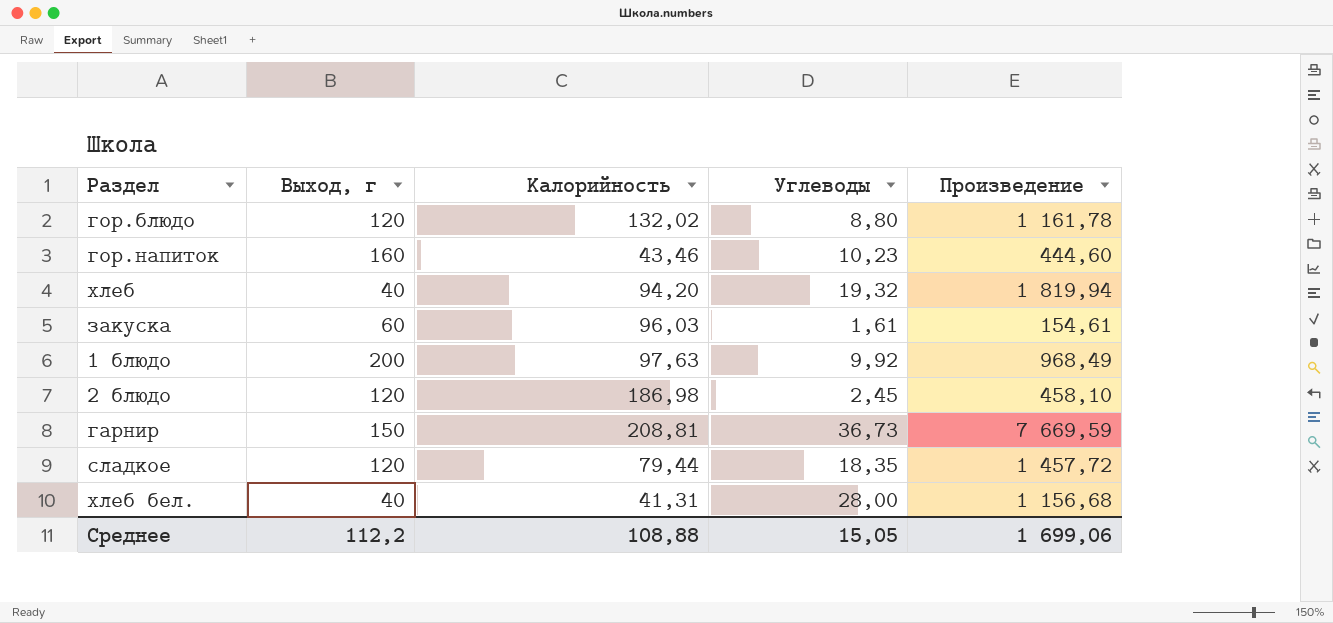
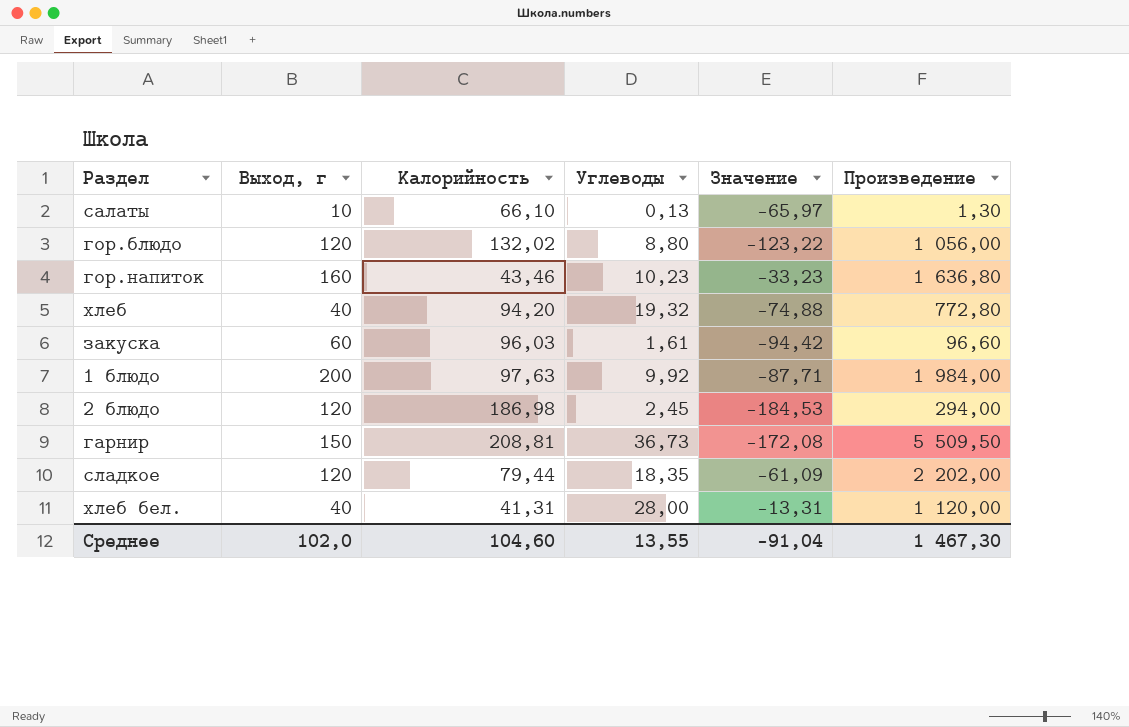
column Значение | formula: none -> [Углеводы] - [Калорийность]
column Произведение | formula: [Калорийность] * [Углеводы] -> [Выход, г] * [Углеводы]
row салаты: none -> 10 | 66,10 | 0,13 | -65,97 | 1,30
Среднее | Выход, г: 112,2 -> 102,0
Среднее | Калорийность: 108,88 -> 104,60
Среднее | Углеводы: 15,05 -> 13,55
Среднее | Произведение: 1 699,06 -> 1 467,30

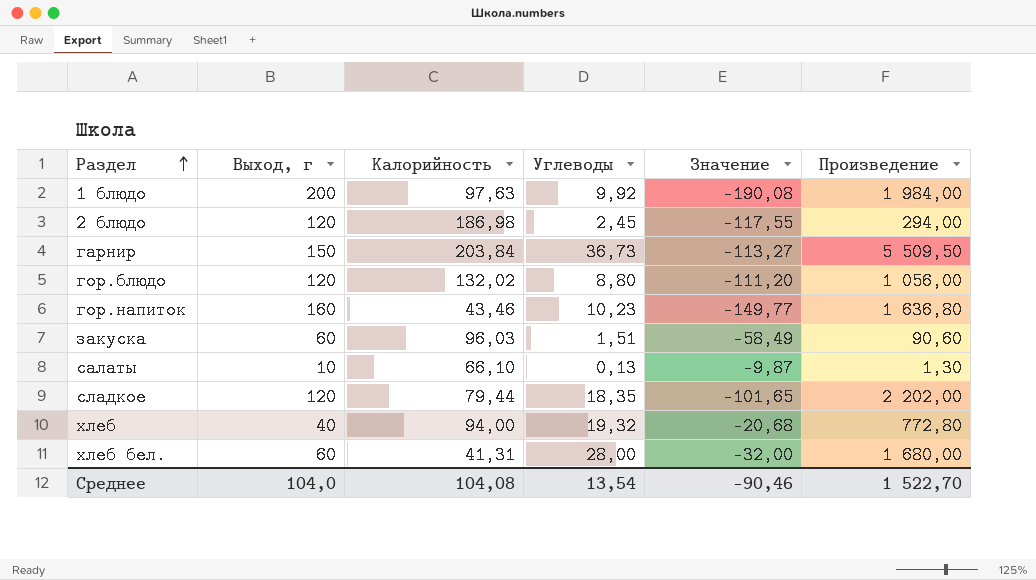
row order: none -> Раздел ascending
column Значение | formula: [Углеводы] - [Калорийность] -> [Углеводы] - [Выход, г]
гарнир | Калорийность: 208,81 -> 203,84
закуска | Углеводы: 1,61 -> 1,51
закуска | Произведение: 96,60 -> 90,60
хлеб | Калорийность: 94,20 -> 94,00
хлеб бел. | Выход, г: 40 -> 60
хлеб бел. | Произведение: 1 120,00 -> 1 680,00
Среднее | Выход, г: 102,0 -> 104,0
Среднее | Калорийность: 104,60 -> 104,08
Среднее | Углеводы: 13,55 -> 13,54
Среднее | Значение: -91,04 -> -90,46
Среднее | Произведение: 1 467,30 -> 1 522,70

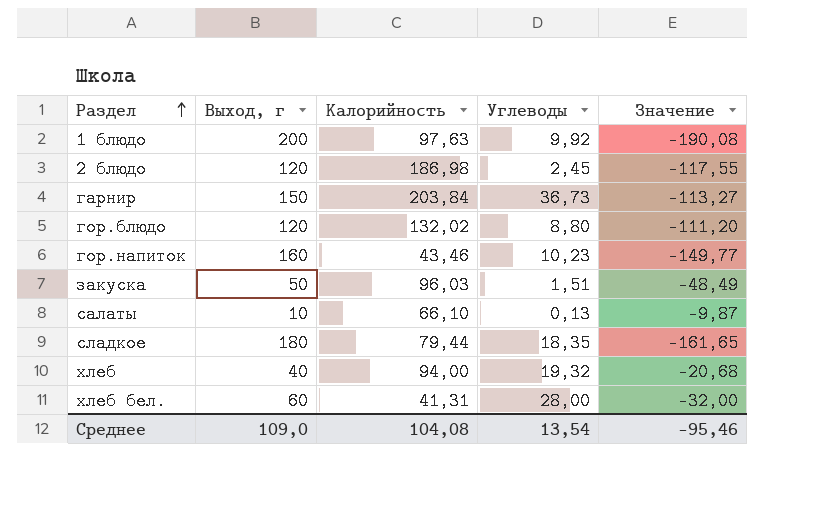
column Произведение | formula: [Выход, г] * [Углеводы] -> none
закуска | Выход, г: 60 -> 50
закуска | Значение: -58,49 -> -48,49
сладкое | Выход, г: 120 -> 180
сладкое | Значение: -101,65 -> -161,65
Среднее | Выход, г: 104,0 -> 109,0
Среднее | Значение: -90,46 -> -95,46

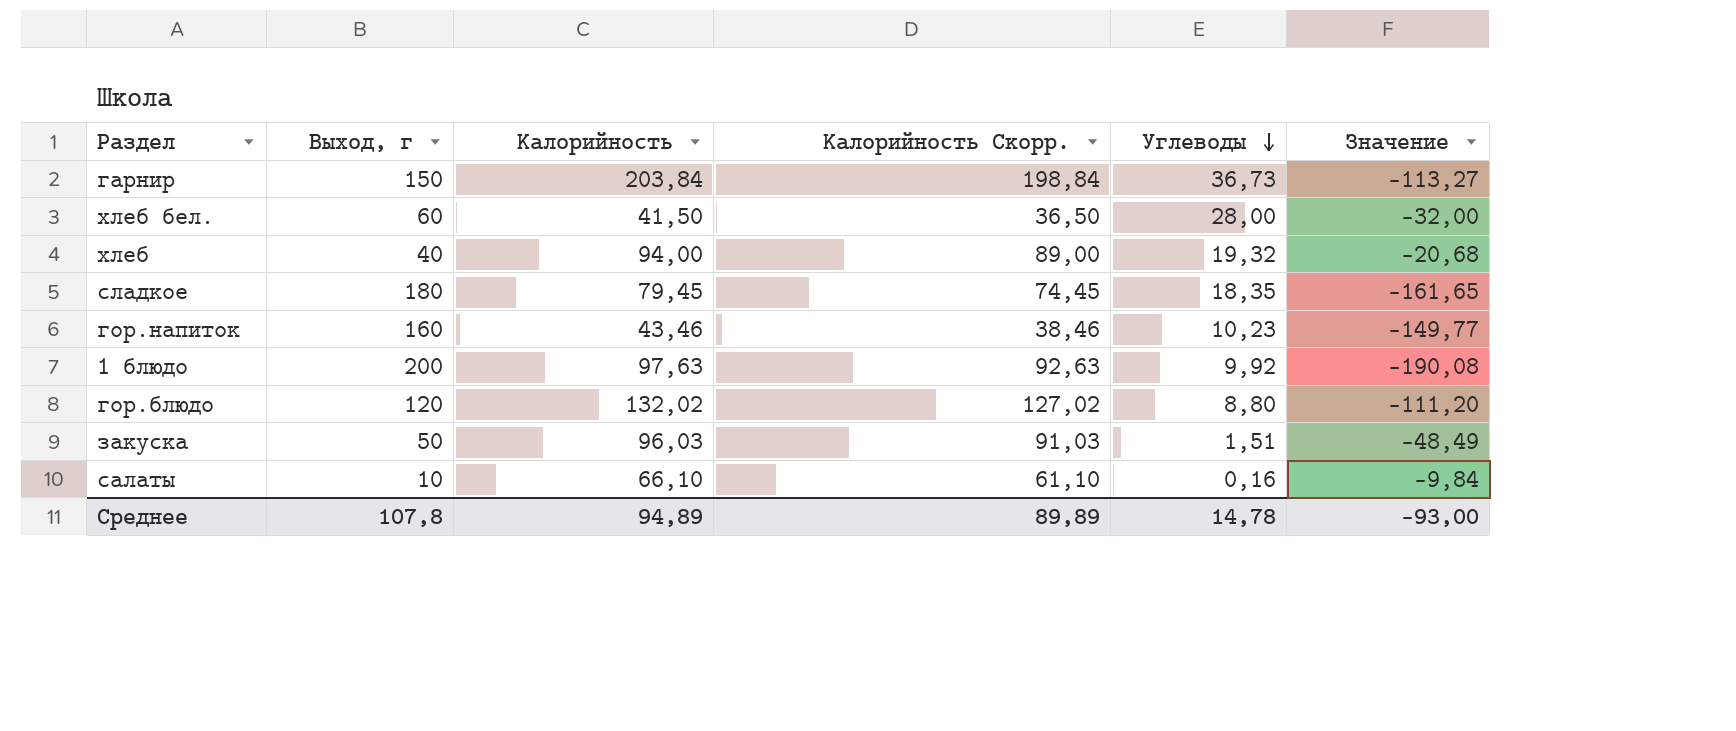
row order: Раздел ascending -> Углеводы descending
column Калорийность Скорр. | formula: none -> [Калорийность] - 5
row 2 блюдо: 120 | 186,98 | 2,45 | -117,55 -> none
хлеб бел. | Калорийность: 41,31 -> 41,50
сладкое | Калорийность: 79,44 -> 79,45
салаты | Углеводы: 0,13 -> 0,16
салаты | Значение: -9,87 -> -9,84
Среднее | Выход, г: 109,0 -> 107,8
Среднее | Калорийность: 104,08 -> 94,89
Среднее | Углеводы: 13,54 -> 14,78
Среднее | Значение: -95,46 -> -93,00

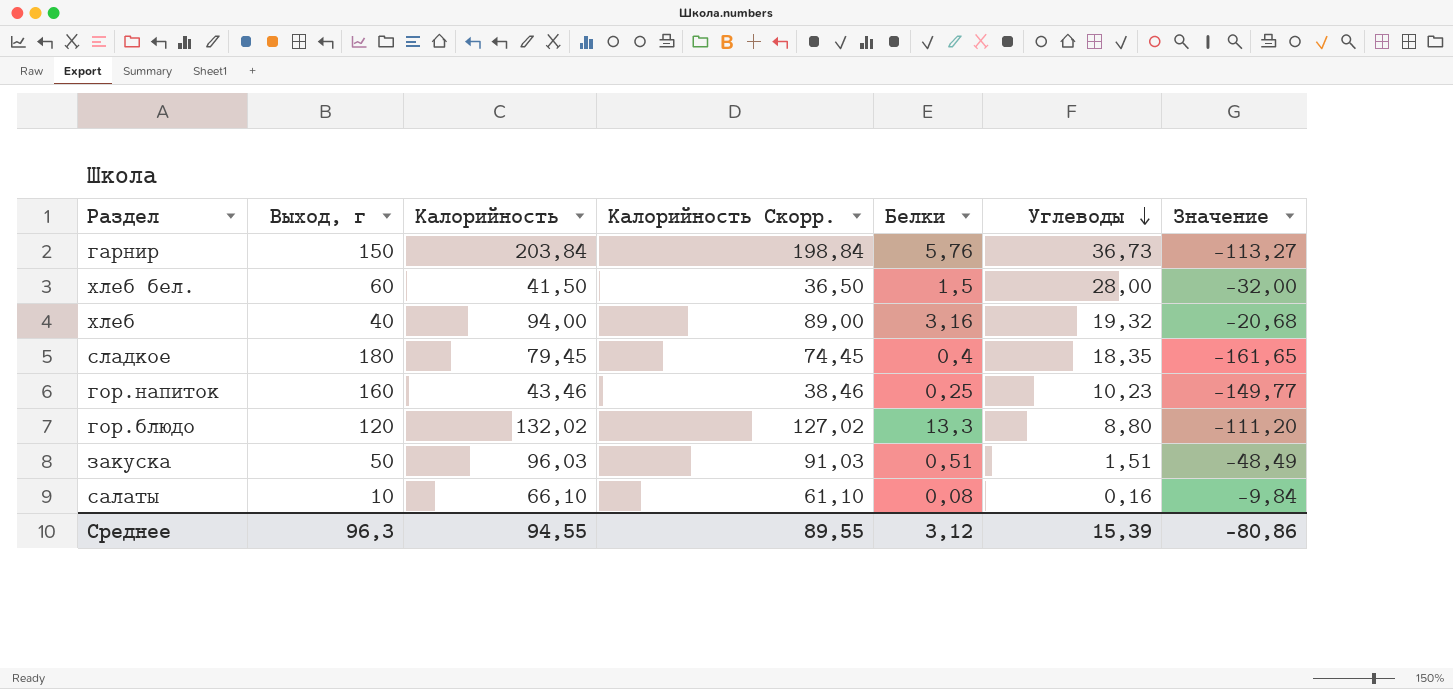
column Белки | position: none -> 5
row 1 блюдо: 200 | 97,63 | 92,63 | 9,92 | -190,08 -> none
Среднее | Выход, г: 107,8 -> 96,3
Среднее | Калорийность: 94,89 -> 94,55
Среднее | Калорийность Скорр.: 89,89 -> 89,55
Среднее | Углеводы: 14,78 -> 15,39
Среднее | Значение: -93,00 -> -80,86

